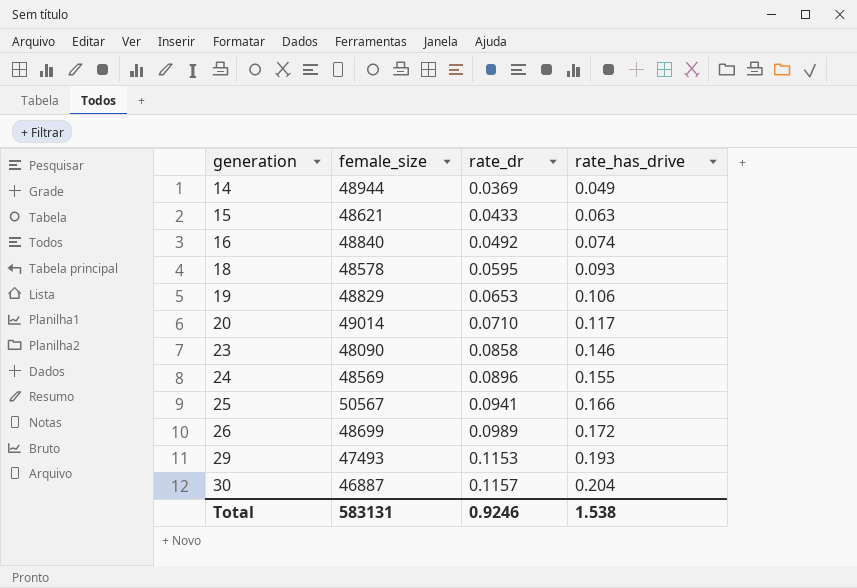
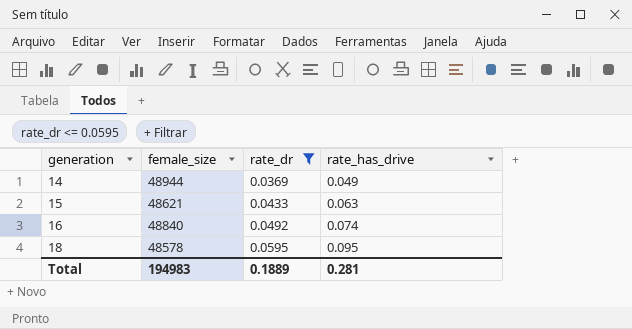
filter: none -> rate_dr <= 0.0595
18 | rate_has_drive: 0.093 -> 0.095
Total | female_size: 583131 -> 194983
Total | rate_dr: 0.9246 -> 0.1889
Total | rate_has_drive: 1.538 -> 0.281

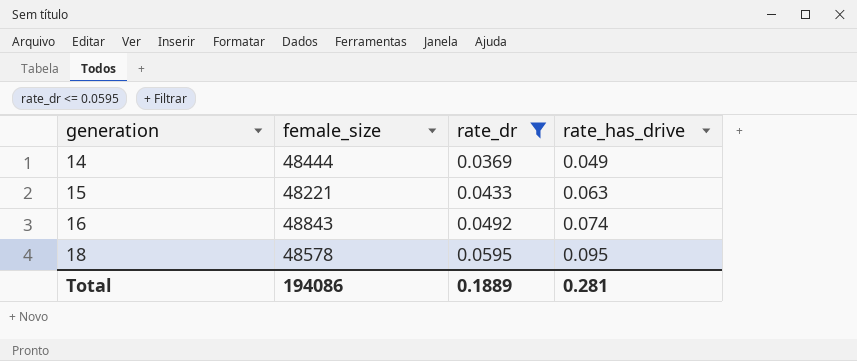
14 | female_size: 48944 -> 48444
15 | female_size: 48621 -> 48221
16 | female_size: 48840 -> 48843
Total | female_size: 194983 -> 194086

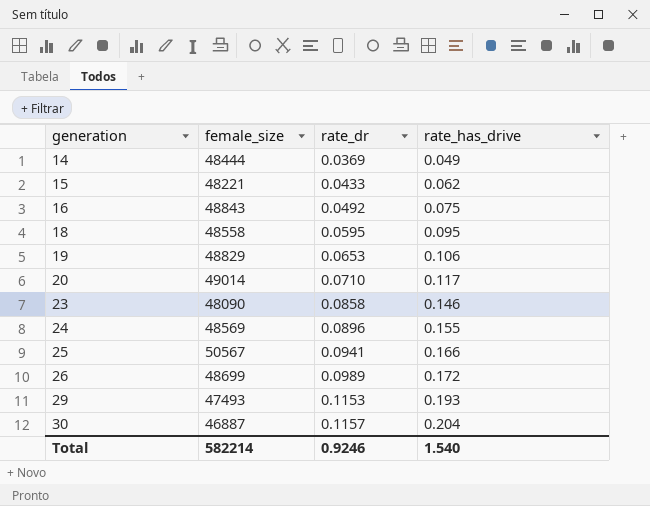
filter: rate_dr <= 0.0595 -> none
15 | rate_has_drive: 0.063 -> 0.062
16 | rate_has_drive: 0.074 -> 0.075
18 | female_size: 48578 -> 48558
Total | female_size: 194086 -> 582214
Total | rate_dr: 0.1889 -> 0.9246
Total | rate_has_drive: 0.281 -> 1.540

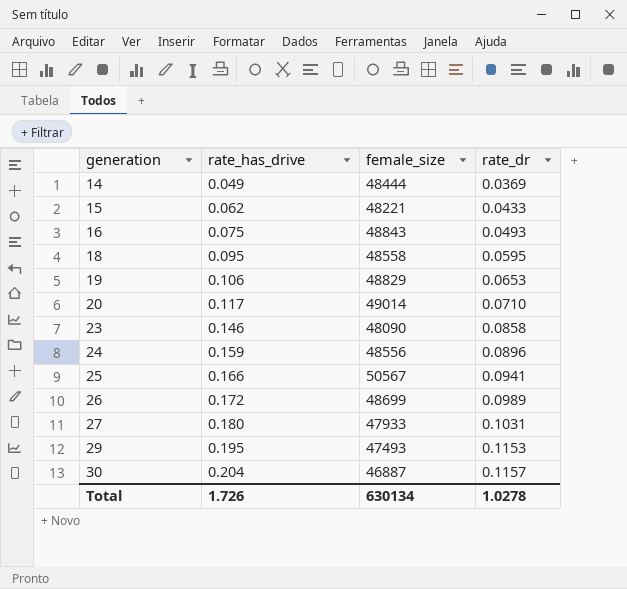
column rate_has_drive | position: 4 -> 2
16 | rate_dr: 0.0492 -> 0.0493
24 | rate_has_drive: 0.155 -> 0.159
24 | female_size: 48569 -> 48556
row 27: none -> 0.180 | 47933 | 0.1031
29 | rate_has_drive: 0.193 -> 0.195
Total | rate_has_drive: 1.540 -> 1.726
Total | female_size: 582214 -> 630134
Total | rate_dr: 0.9246 -> 1.0278

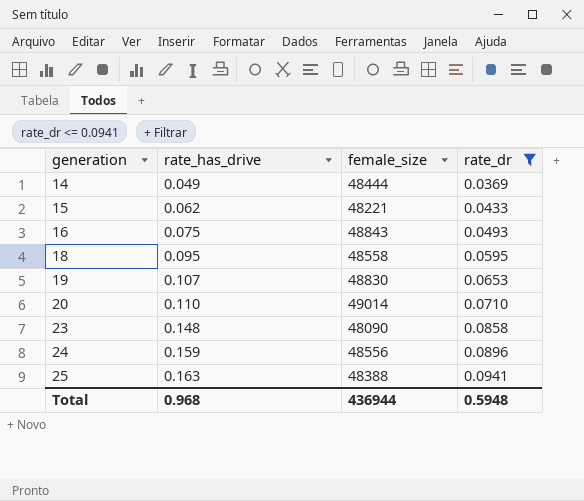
filter: none -> rate_dr <= 0.0941
19 | rate_has_drive: 0.106 -> 0.107
19 | female_size: 48829 -> 48830
20 | rate_has_drive: 0.117 -> 0.110
23 | rate_has_drive: 0.146 -> 0.148
25 | rate_has_drive: 0.166 -> 0.163
25 | female_size: 50567 -> 48388
Total | rate_has_drive: 1.726 -> 0.968
Total | female_size: 630134 -> 436944
Total | rate_dr: 1.0278 -> 0.5948

